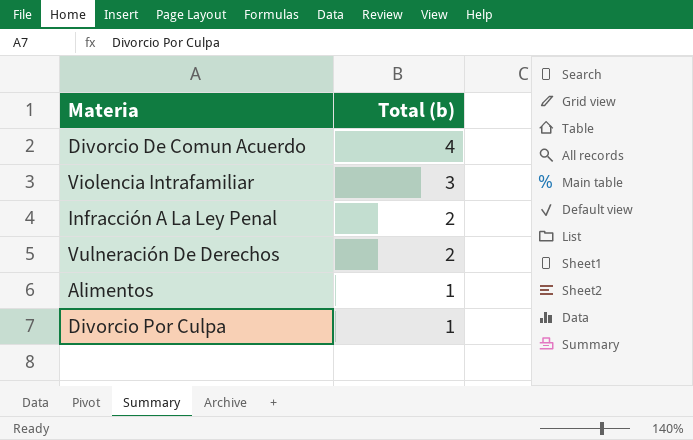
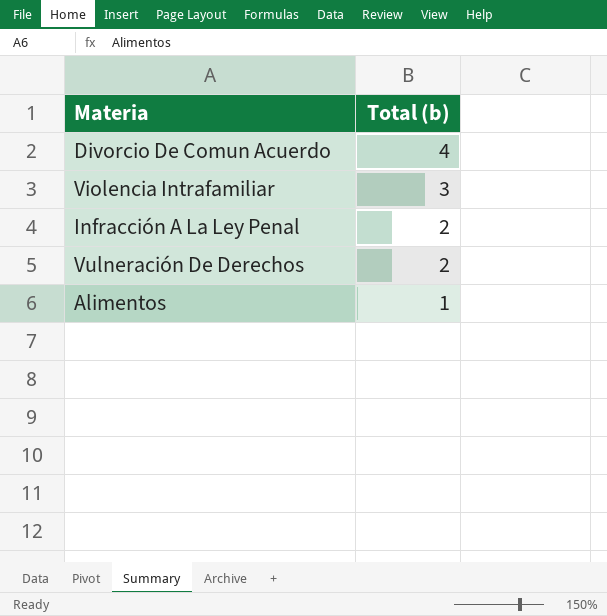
row Divorcio Por Culpa: 1 -> none

